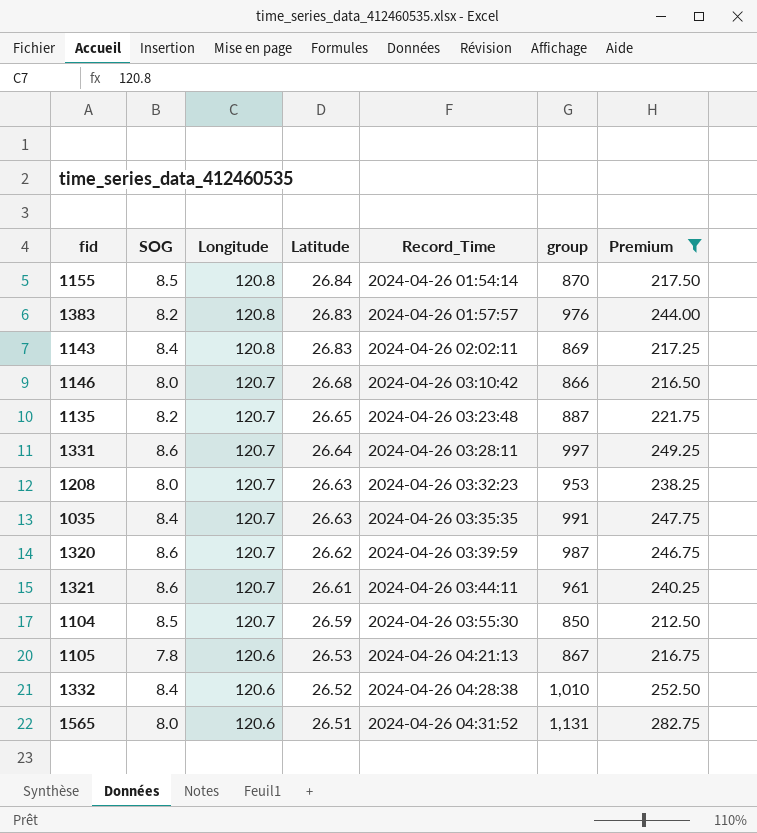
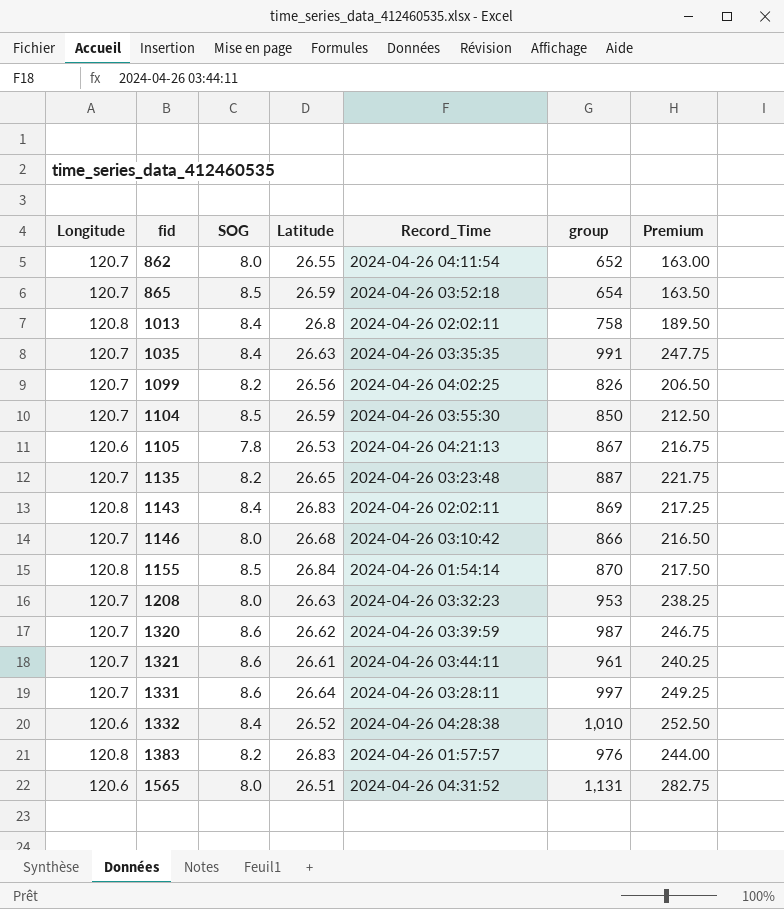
filter: Premium >= 212.50 -> none
row order: Longitude descending -> fid ascending
column Longitude | position: 3 -> 1

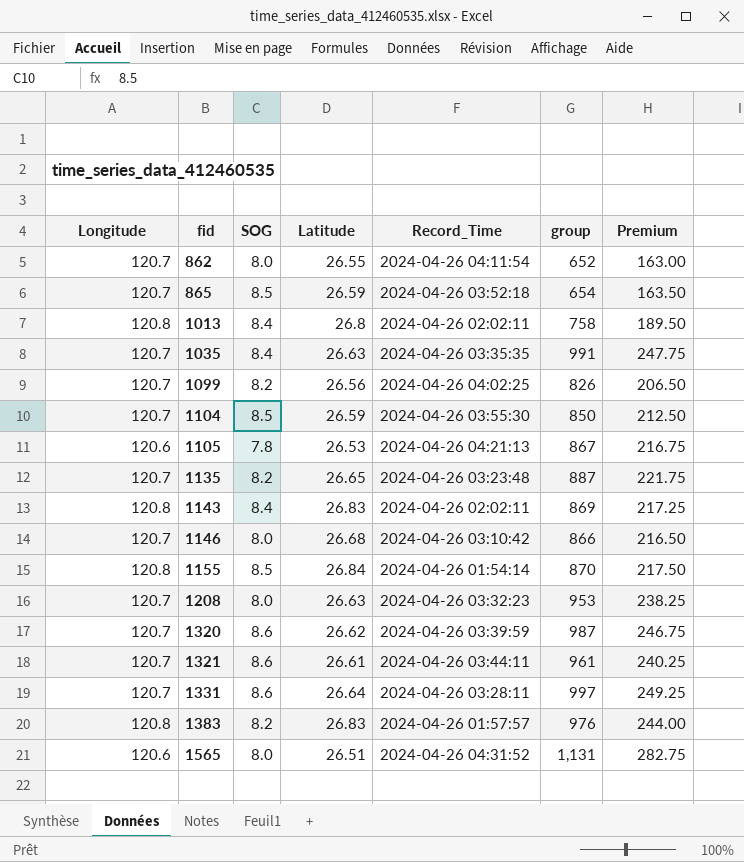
row 1332: 120.6 | 8.4 | 26.52 | 2024-04-26 04:28:38 | 1,010 | 252.50 -> none

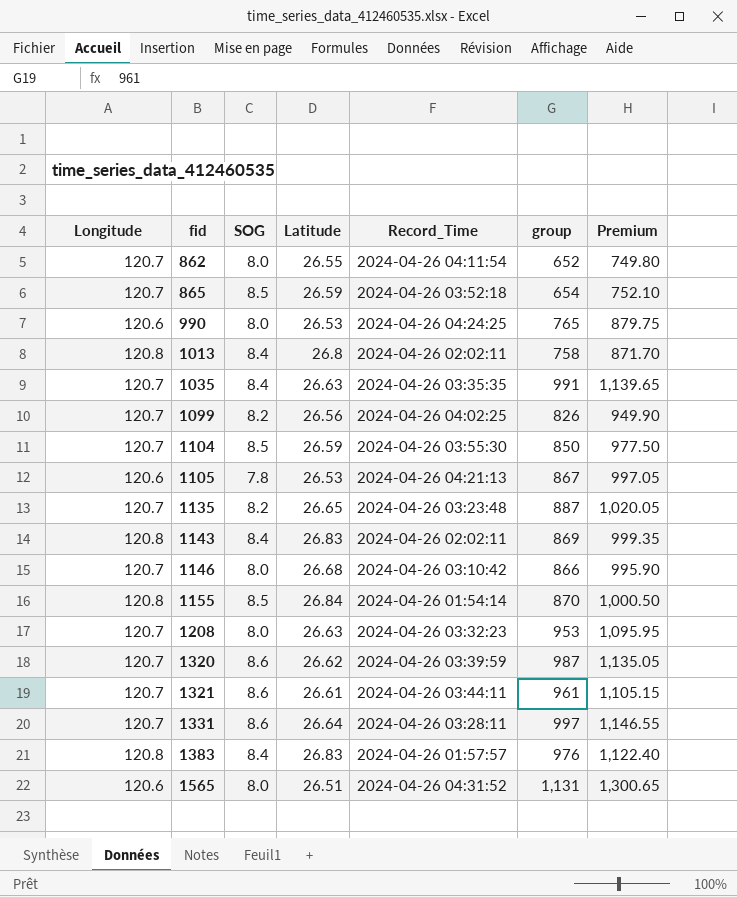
column Premium | formula: [group] * 0.25 -> [group] * 1.15
row 990: none -> 120.6 | 8.0 | 26.53 | 2024-04-26 04:24:25 | 765 | 879.75
1383 | SOG: 8.2 -> 8.4

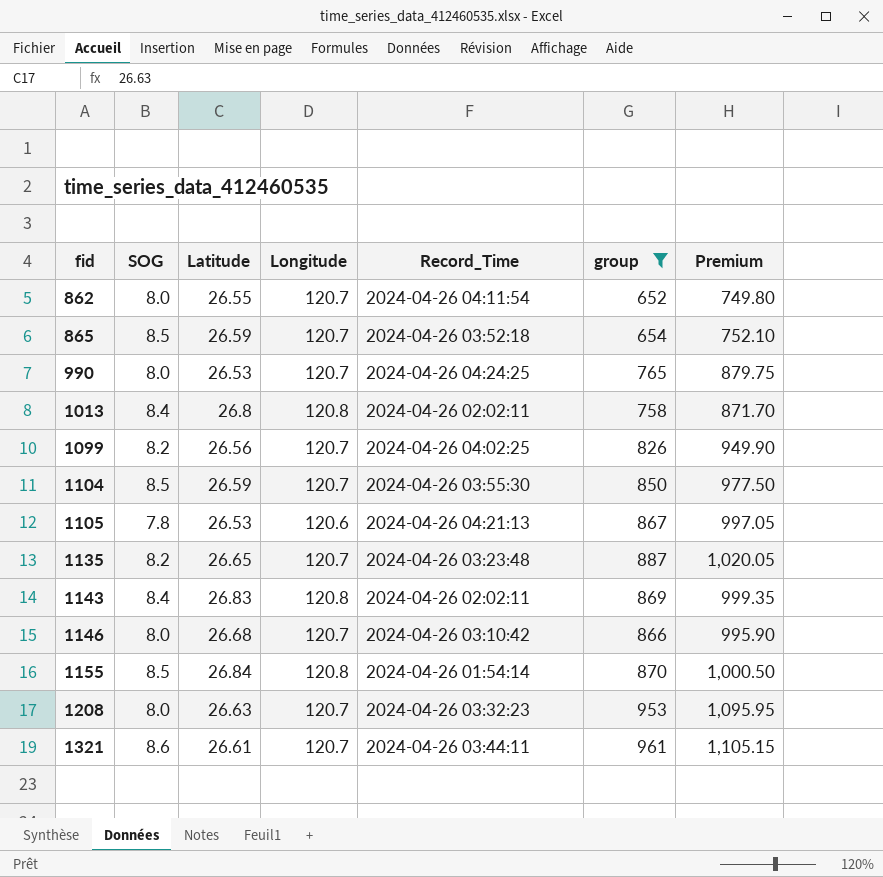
filter: none -> group <= 961
column Longitude | position: 1 -> 4
990 | Longitude: 120.6 -> 120.7

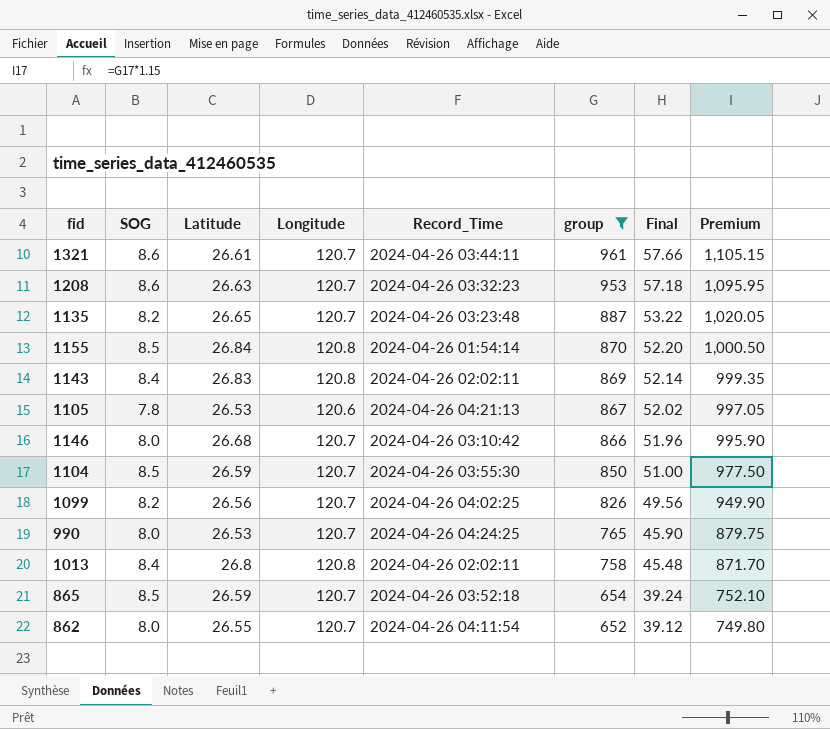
row order: fid ascending -> group descending
column Final | formula: none -> [group] * 0.06
1208 | SOG: 8.0 -> 8.6

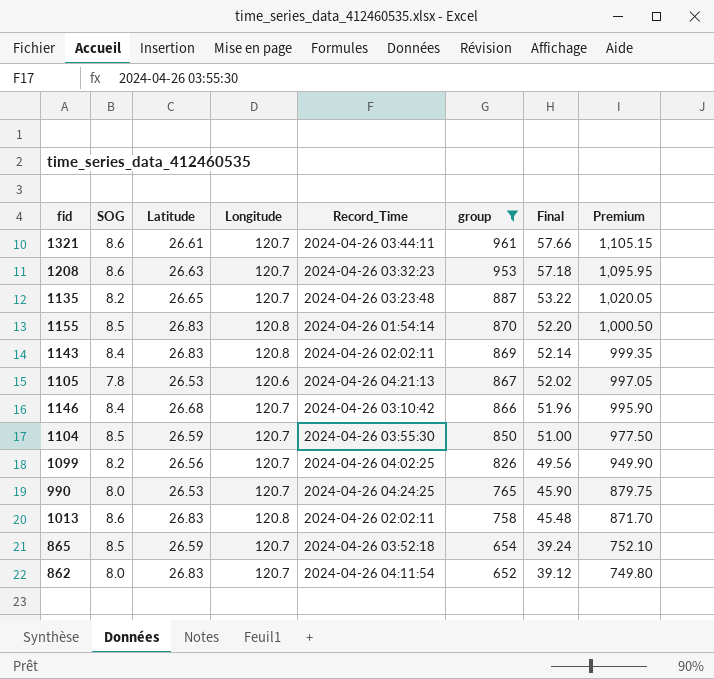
1155 | Latitude: 26.84 -> 26.83
1146 | SOG: 8.0 -> 8.4
1013 | SOG: 8.4 -> 8.6
1013 | Latitude: 26.8 -> 26.83
862 | Latitude: 26.55 -> 26.83

